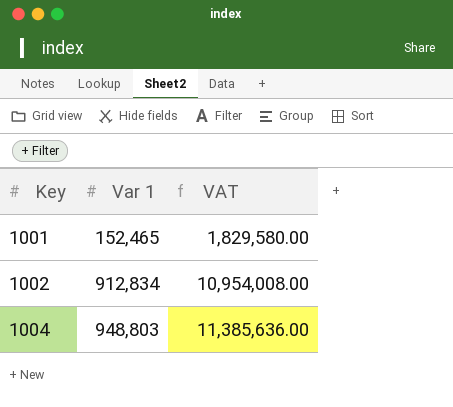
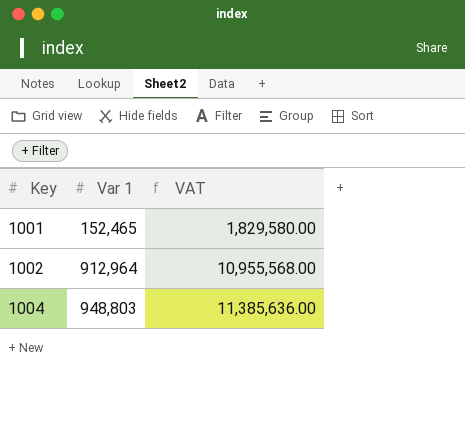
1002 | Var 1: 912,834 -> 912,964
1002 | VAT: 10,954,008.00 -> 10,955,568.00

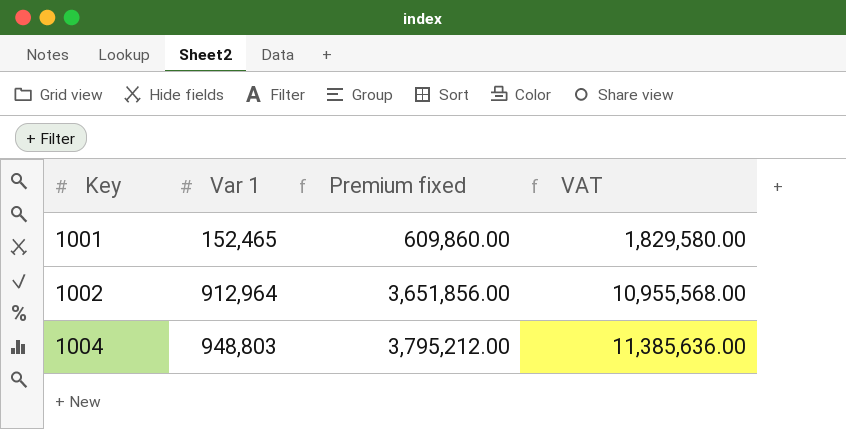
column Premium fixed | formula: none -> [Var 1] * 4

